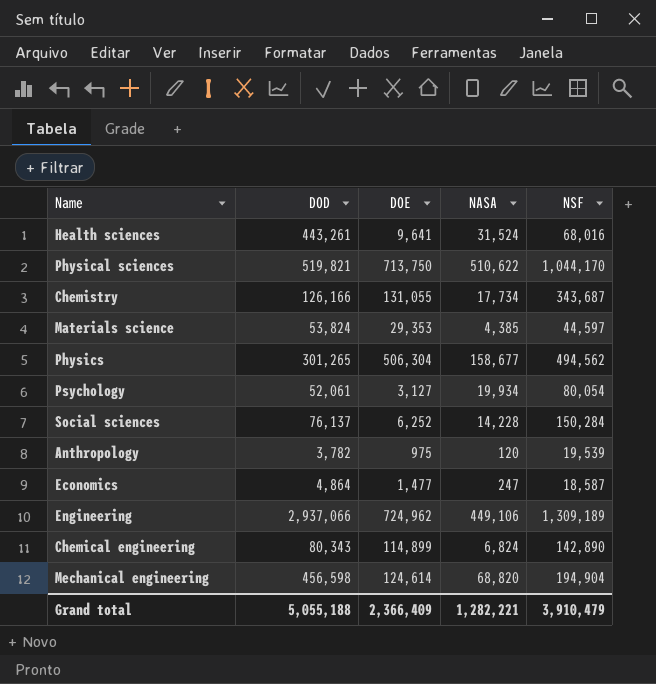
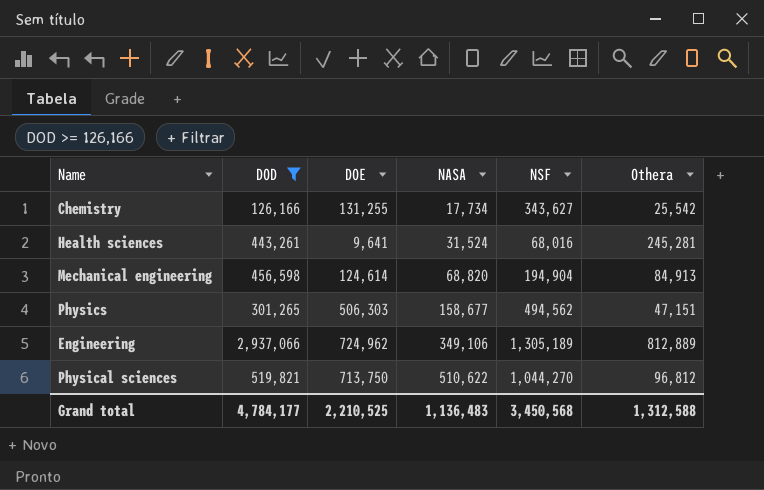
filter: none -> DOD >= 126,166
row order: none -> NASA ascending
column Othera | position: none -> 6
Chemistry | DOE: 131,055 -> 131,255
Chemistry | NSF: 343,687 -> 343,627
Physics | DOE: 506,304 -> 506,303
Engineering | NASA: 449,106 -> 349,106
Engineering | NSF: 1,309,189 -> 1,305,189
Physical sciences | NSF: 1,044,170 -> 1,044,270
Grand total | DOD: 5,055,188 -> 4,784,177
Grand total | DOE: 2,366,409 -> 2,210,525
Grand total | NASA: 1,282,221 -> 1,136,483
Grand total | NSF: 3,910,479 -> 3,450,568

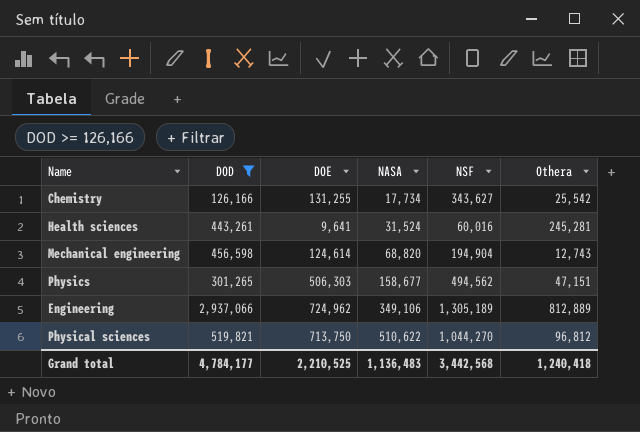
Health sciences | NSF: 68,016 -> 60,016
Mechanical engineering | Othera: 84,913 -> 12,743
Grand total | NSF: 3,450,568 -> 3,442,568
Grand total | Othera: 1,312,588 -> 1,240,418

